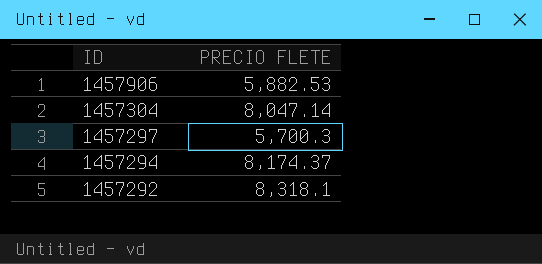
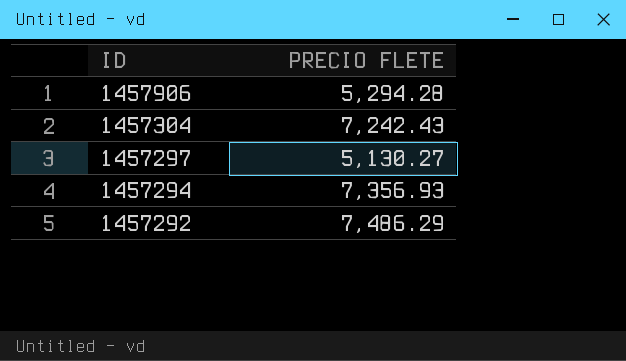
1457906 | PRECIO FLETE: 5,882.53 -> 5,294.28
1457304 | PRECIO FLETE: 8,047.14 -> 7,242.43
1457297 | PRECIO FLETE: 5,700.3 -> 5,130.27
1457294 | PRECIO FLETE: 8,174.37 -> 7,356.93
1457292 | PRECIO FLETE: 8,318.1 -> 7,486.29

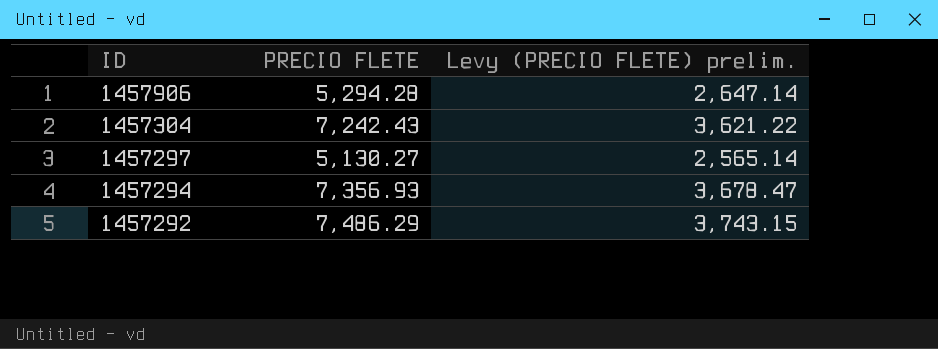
column Levy (PRECIO FLETE) prelim. | formula: none -> [PRECIO FLETE] * 0.5

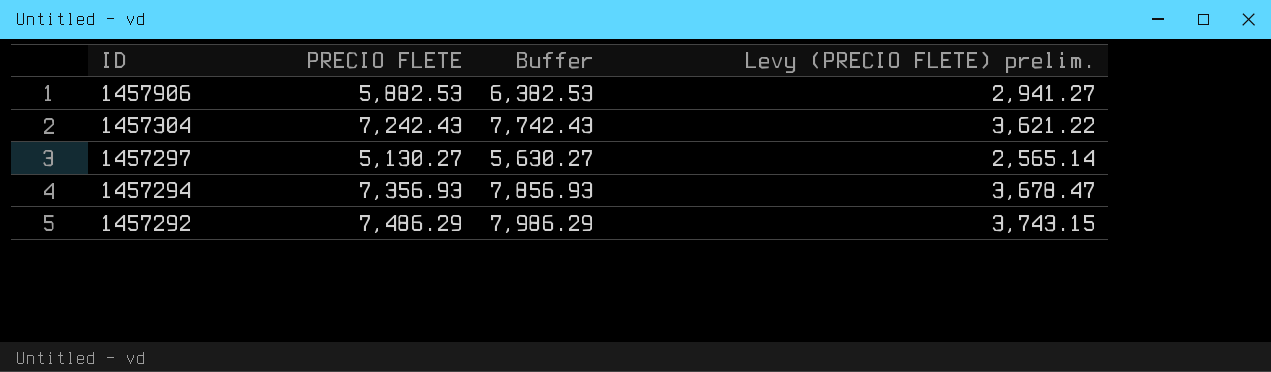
column Buffer | formula: none -> [PRECIO FLETE] + 500
1457906 | PRECIO FLETE: 5,294.28 -> 5,882.53
1457906 | Levy (PRECIO FLETE) prelim.: 2,647.14 -> 2,941.27

